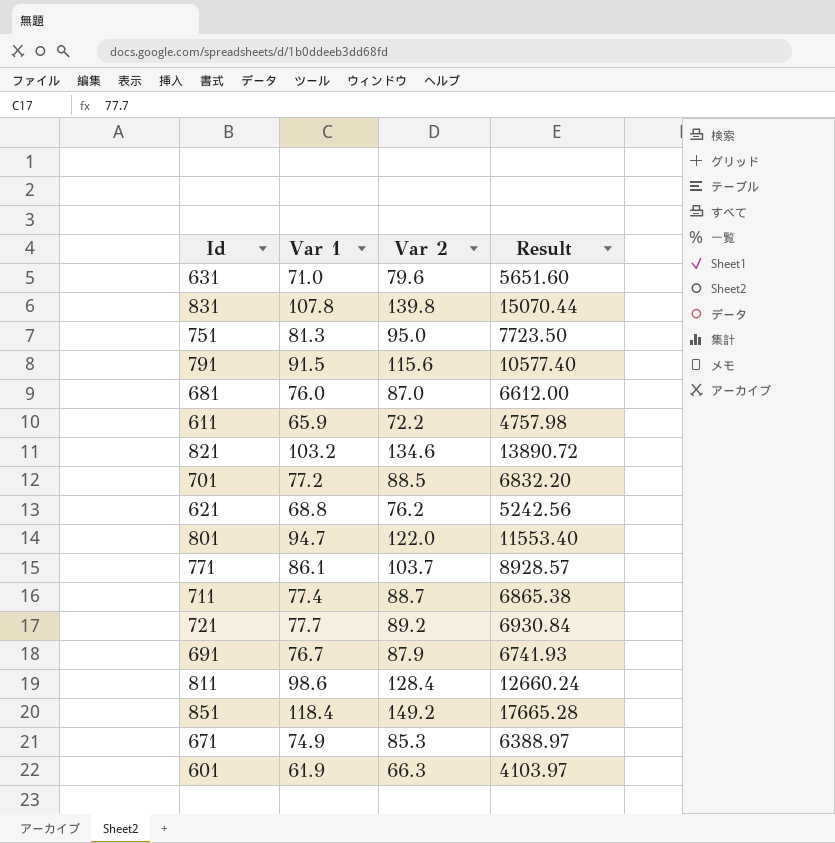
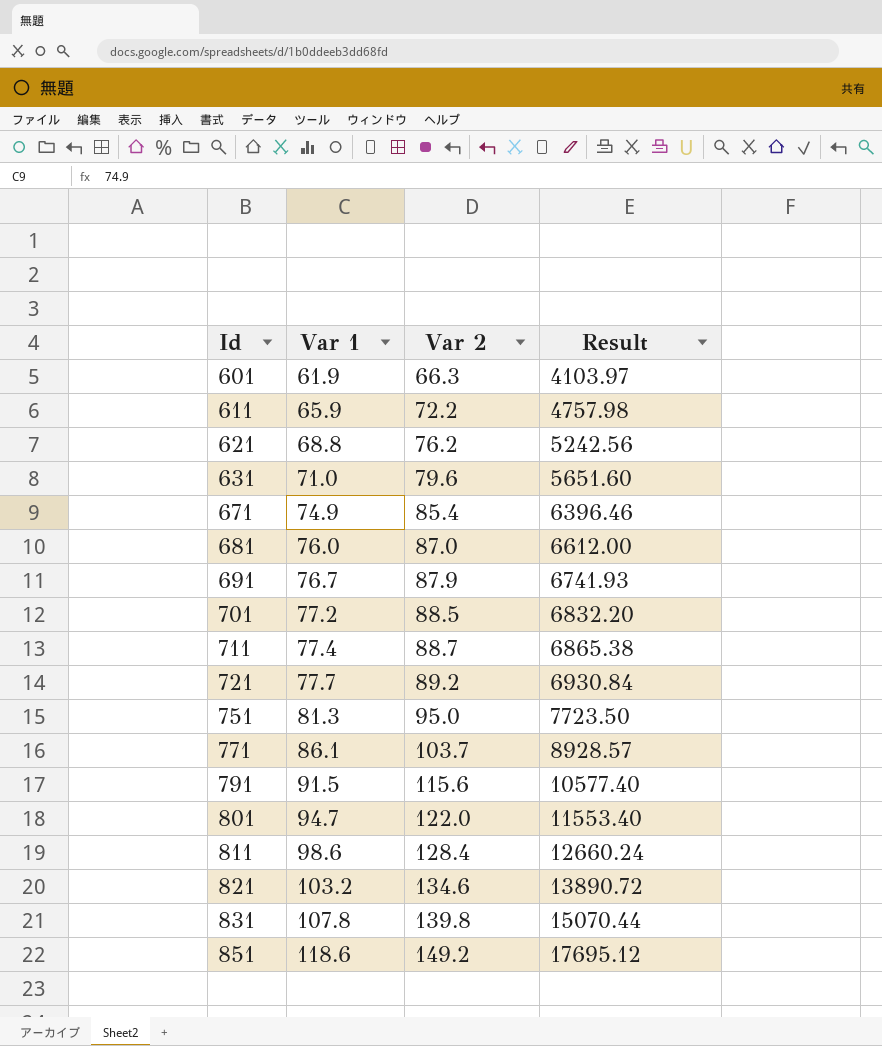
row order: none -> Id ascending
671 | Var 2: 85.3 -> 85.4
671 | Result: 6388.97 -> 6396.46
851 | Var 1: 118.4 -> 118.6
851 | Result: 17665.28 -> 17695.12

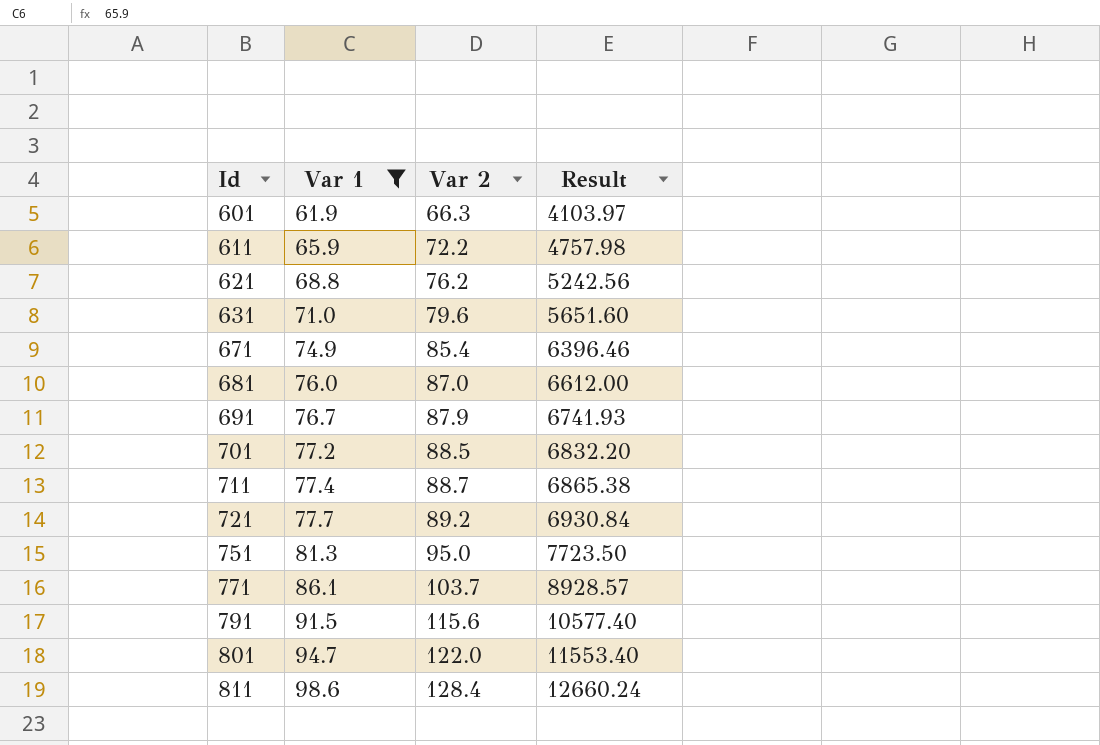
filter: none -> Var 1 <= 98.6

